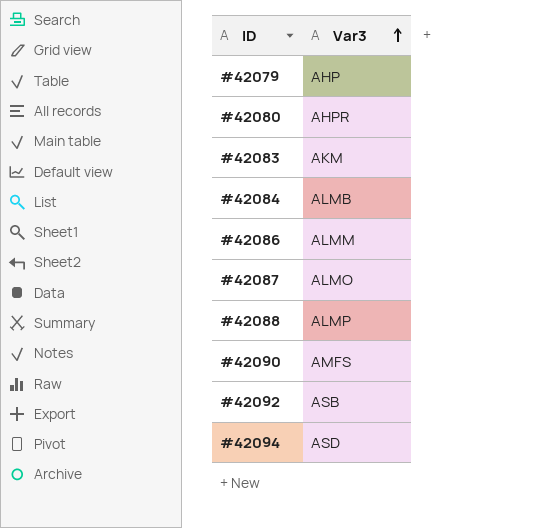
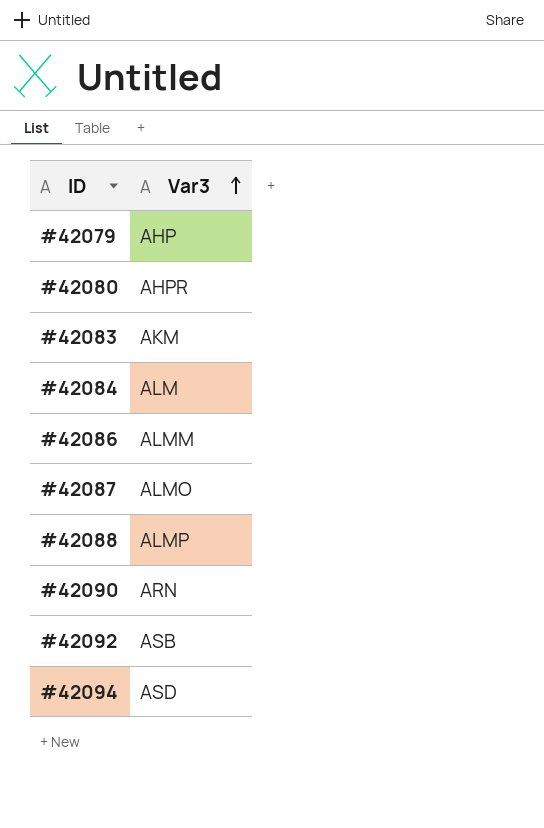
#42084 | Var3: ALMB -> ALM
#42090 | Var3: AMFS -> ARN

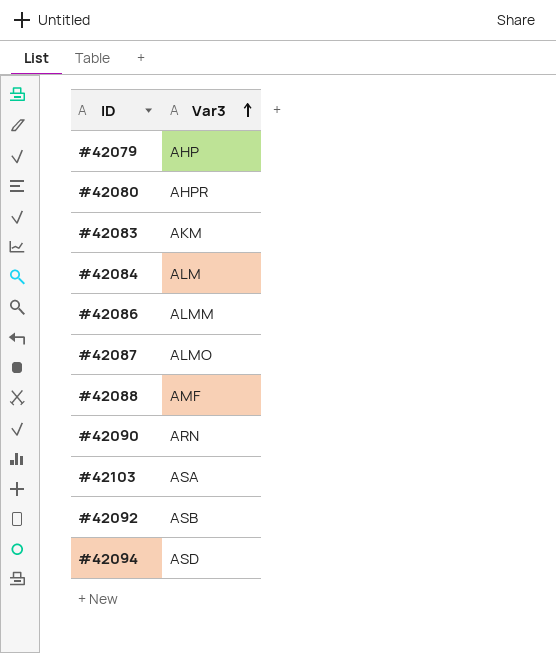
#42088 | Var3: ALMP -> AMF
row #42103: none -> ASA

